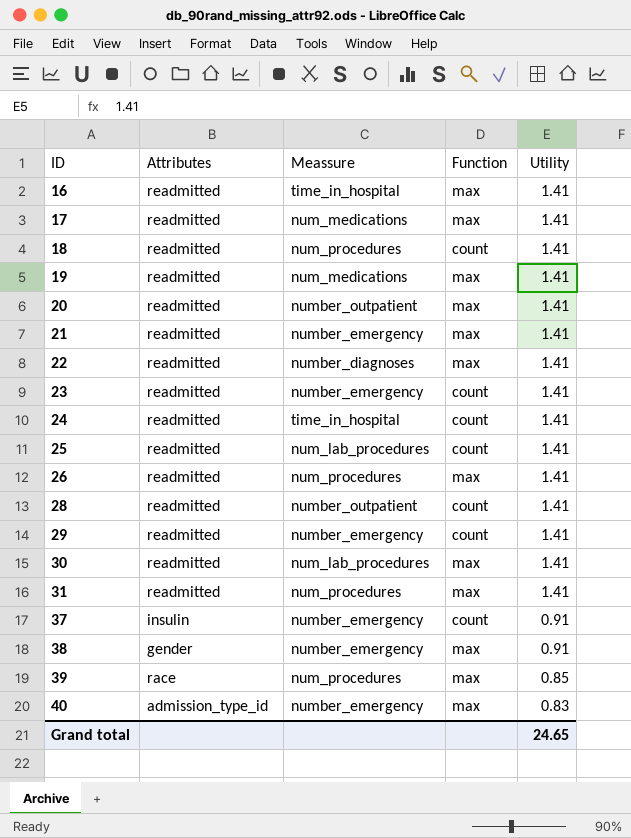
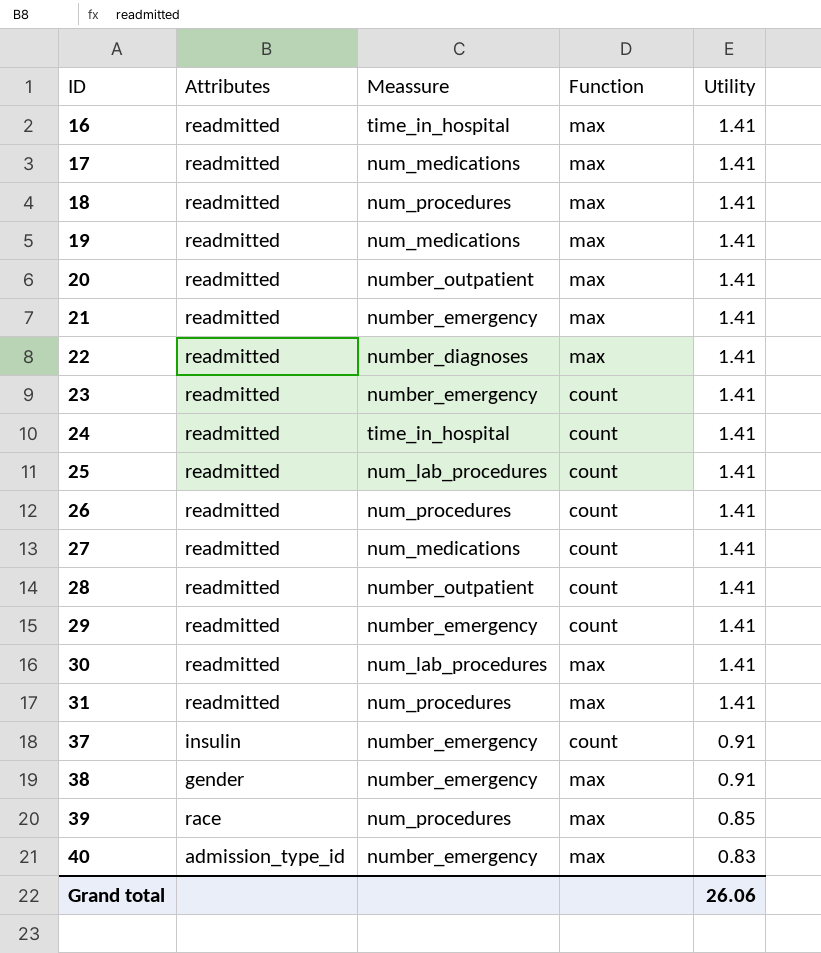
18 | Function: count -> max
26 | Function: max -> count
row 27: none -> readmitted | num_medications | count | 1.41
Grand total | Utility: 24.65 -> 26.06

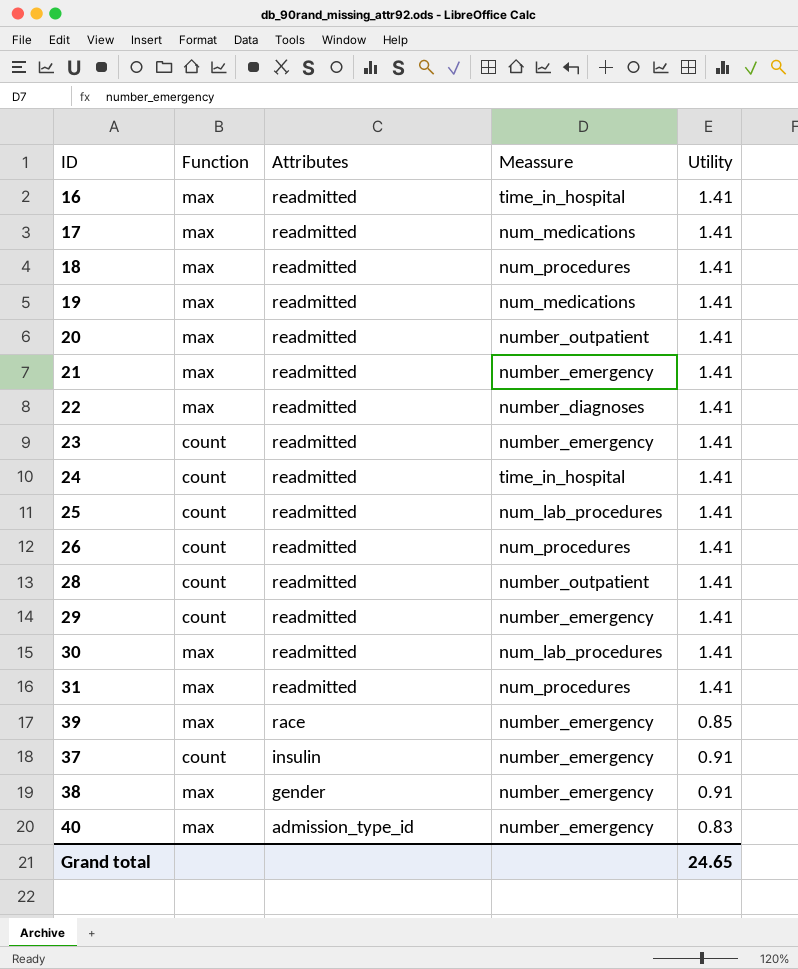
row order: ID ascending -> Attributes descending
column Function | position: 4 -> 2
row 27: readmitted | num_medications | count | 1.41 -> none
39 | Meassure: num_procedures -> number_emergency
Grand total | Utility: 26.06 -> 24.65

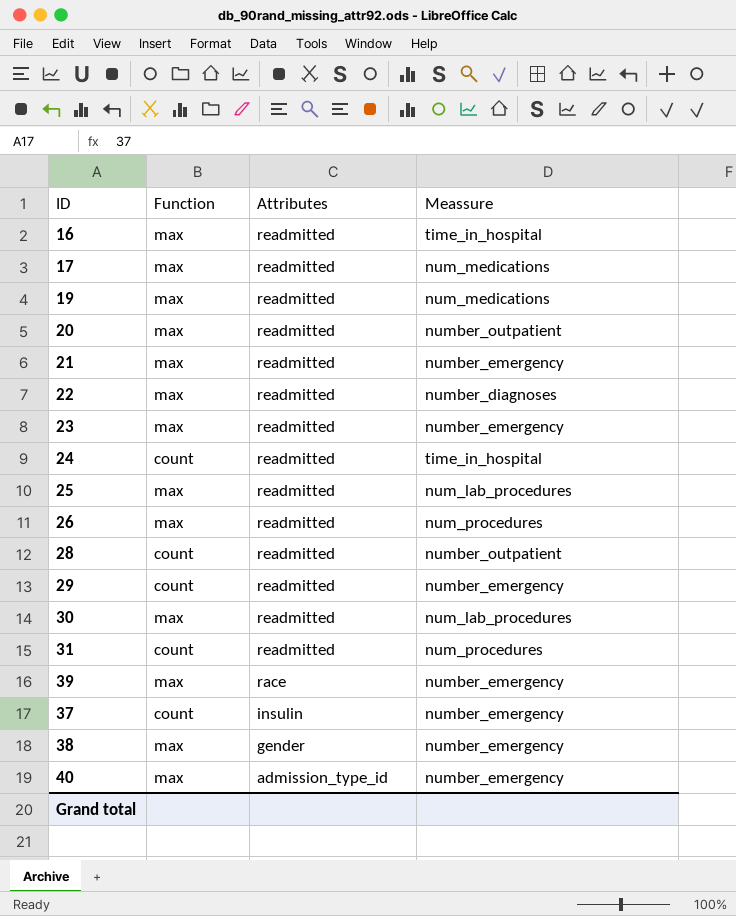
column Utility | position: 5 -> none
row 18: max | readmitted | num_procedures | 1.41 -> none
23 | Function: count -> max
25 | Function: count -> max
26 | Function: count -> max
31 | Function: max -> count

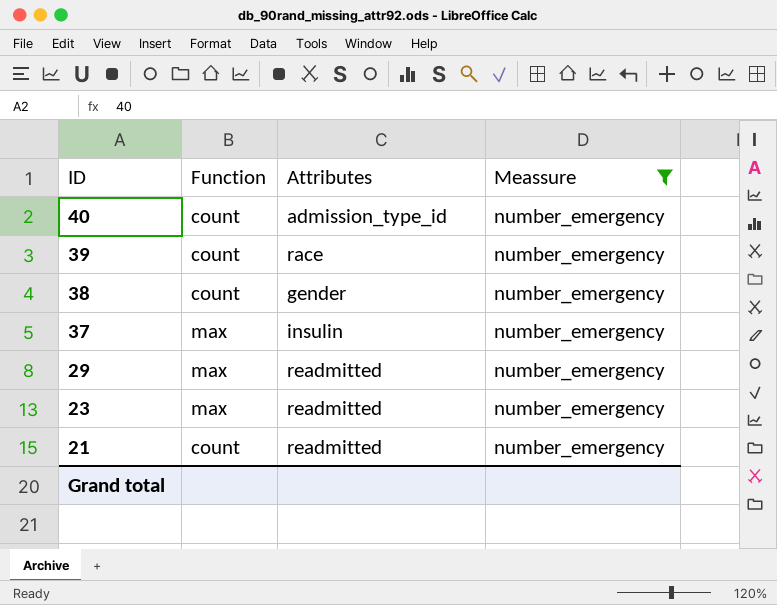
filter: none -> Meassure = number_emergency
row order: Attributes descending -> ID descending
40 | Function: max -> count
39 | Function: max -> count
38 | Function: max -> count
37 | Function: count -> max
29 | Function: count -> max
21 | Function: max -> count

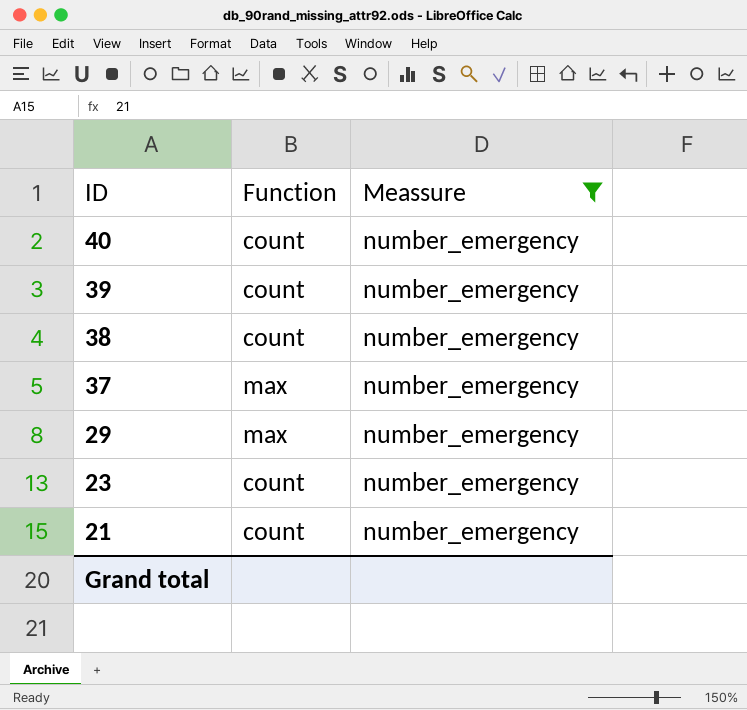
column Attributes | position: 3 -> none
23 | Function: max -> count

